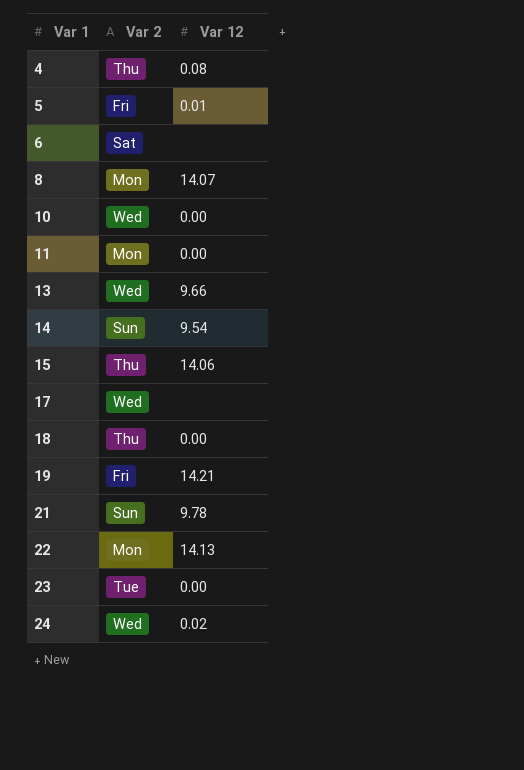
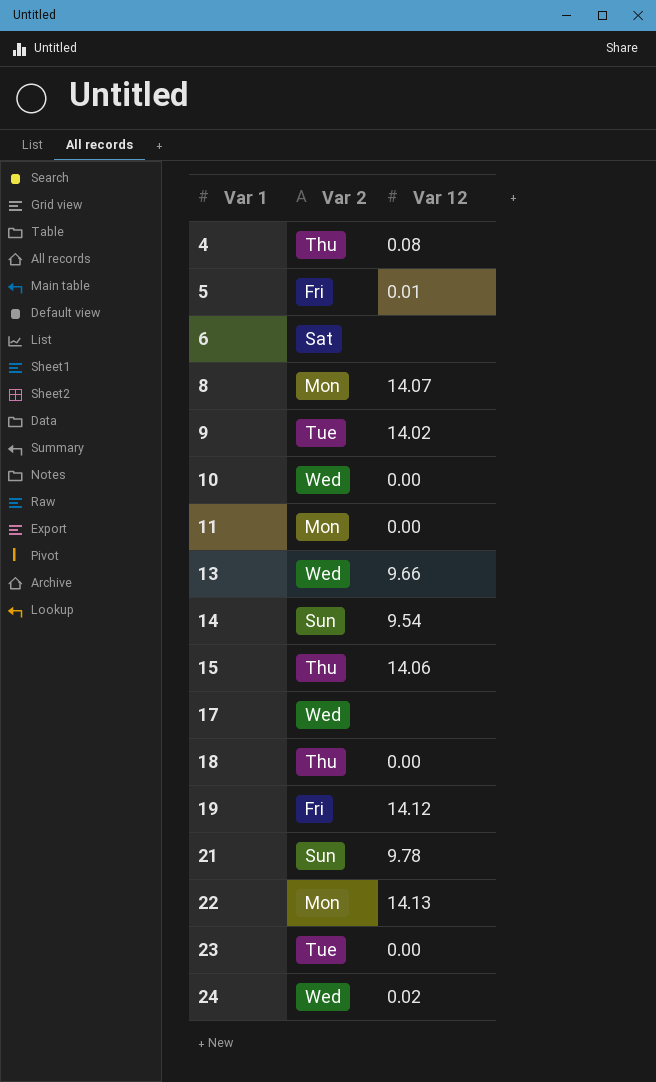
row 9: none -> Tue | 14.02
19 | Var 12: 14.21 -> 14.12

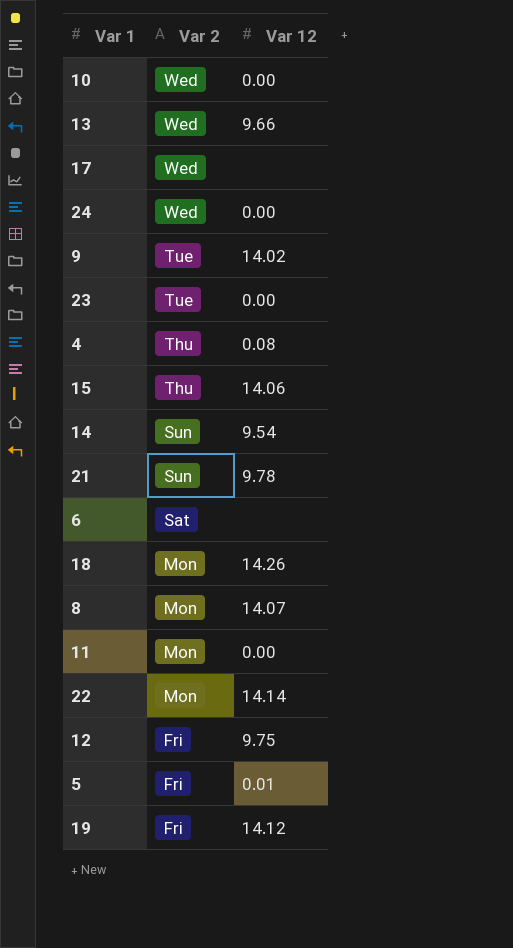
row order: Var 1 ascending -> Var 2 descending
24 | Var 12: 0.02 -> 0.00
18 | Var 2: Thu -> Mon
18 | Var 12: 0.00 -> 14.26
22 | Var 12: 14.13 -> 14.14
row 12: none -> Fri | 9.75

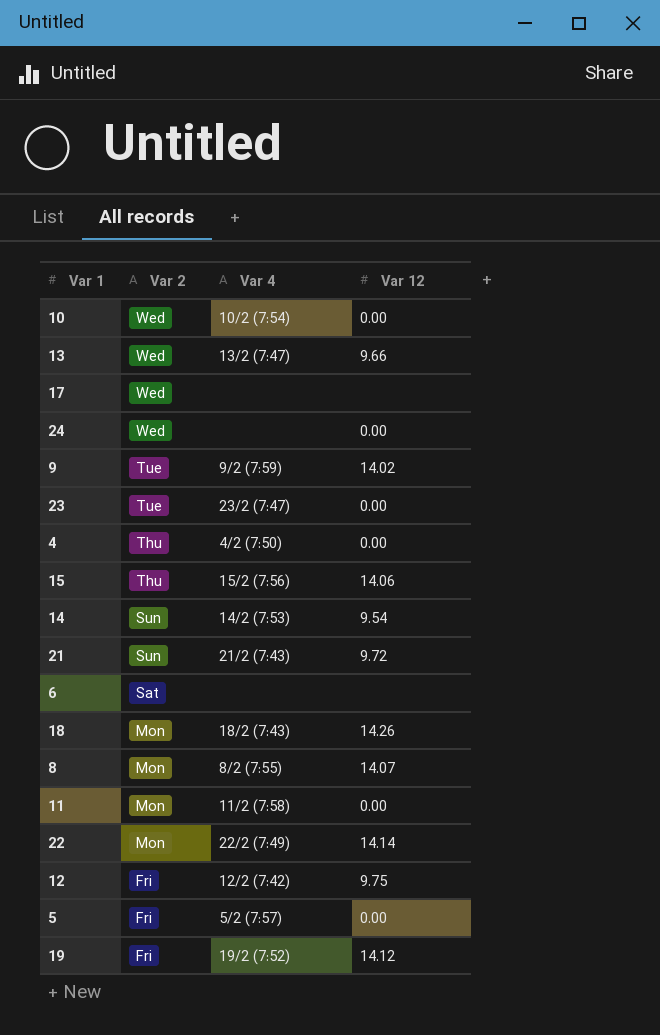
column Var 4 | position: none -> 3
4 | Var 12: 0.08 -> 0.00
21 | Var 12: 9.78 -> 9.72
5 | Var 12: 0.01 -> 0.00

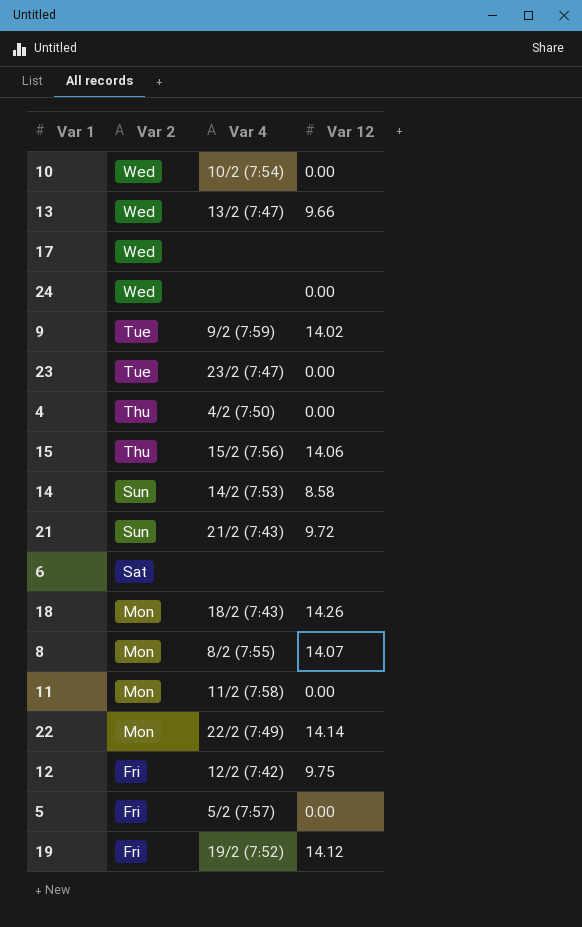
14 | Var 12: 9.54 -> 8.58

